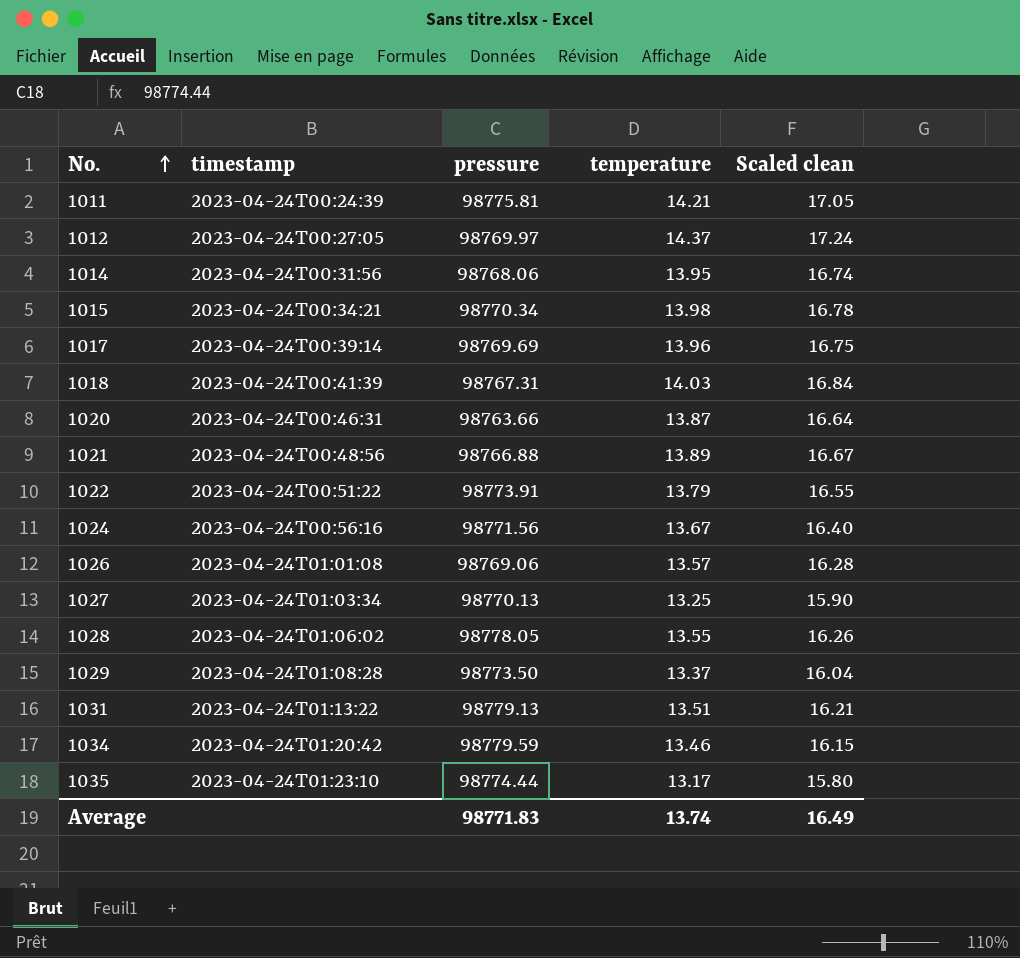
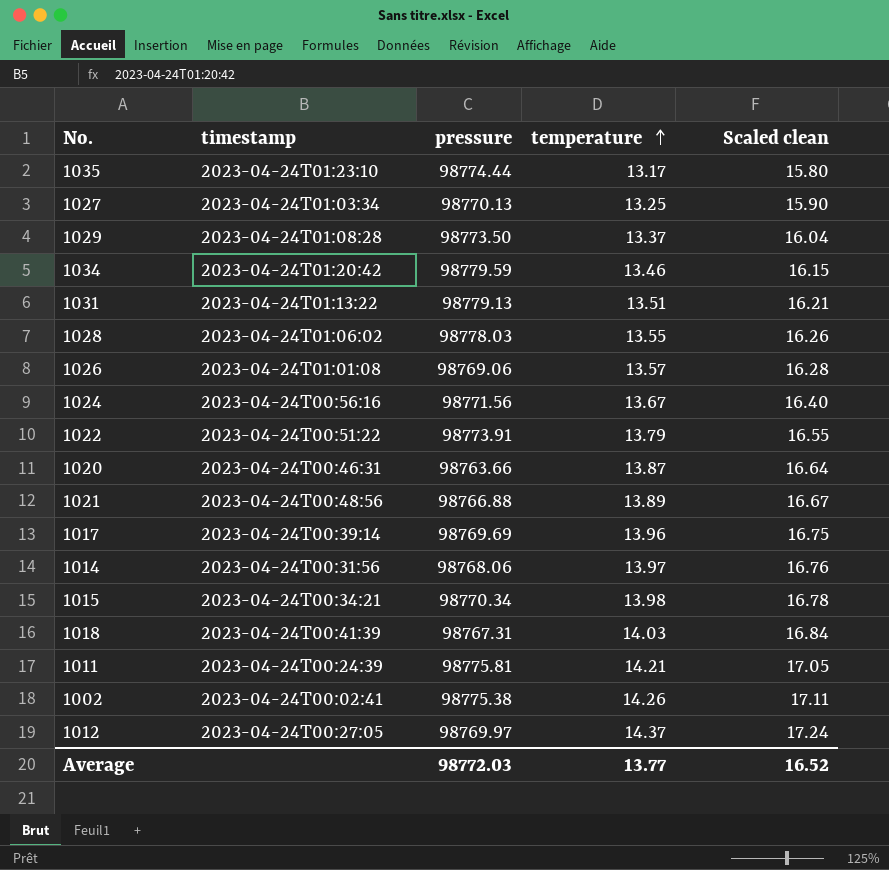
row order: No. ascending -> temperature ascending
1028 | pressure: 98778.05 -> 98778.03
1014 | temperature: 13.95 -> 13.97
1014 | Scaled clean: 16.74 -> 16.76
row 1002: none -> 2023-04-24T00:02:41 | 98775.38 | 14.26 | 17.11
Average | pressure: 98771.83 -> 98772.03
Average | temperature: 13.74 -> 13.77
Average | Scaled clean: 16.49 -> 16.52

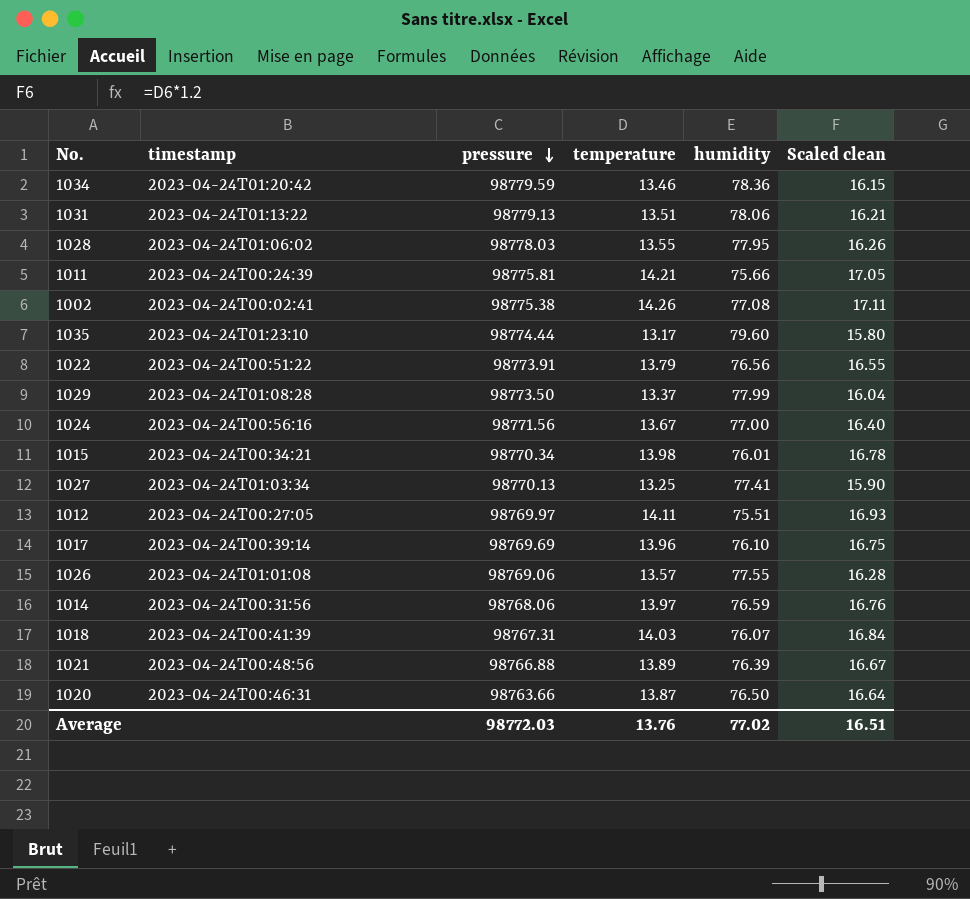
row order: temperature ascending -> pressure descending
column humidity | position: none -> 5
1012 | temperature: 14.37 -> 14.11
1012 | Scaled clean: 17.24 -> 16.93
Average | temperature: 13.77 -> 13.76
Average | Scaled clean: 16.52 -> 16.51

